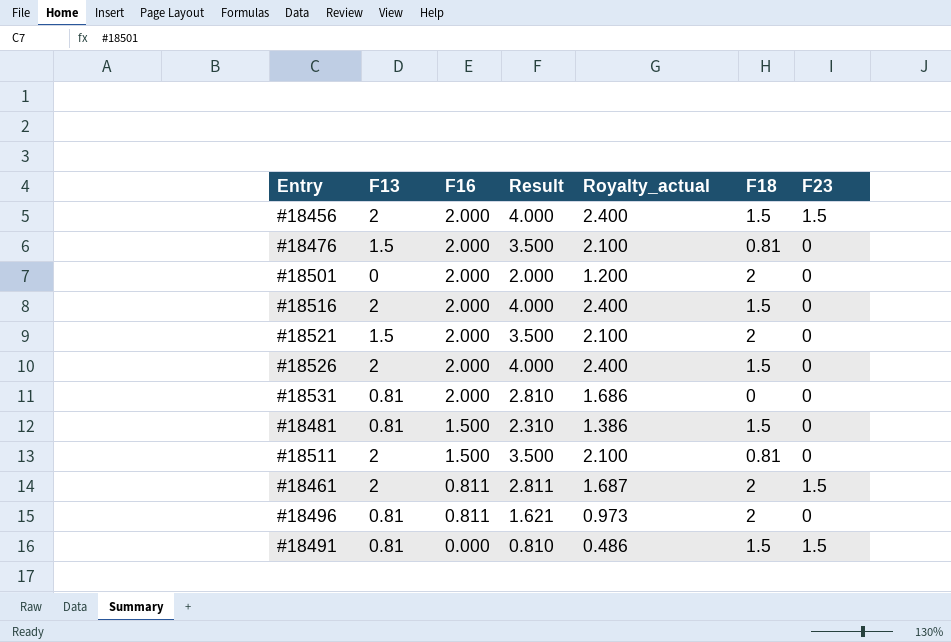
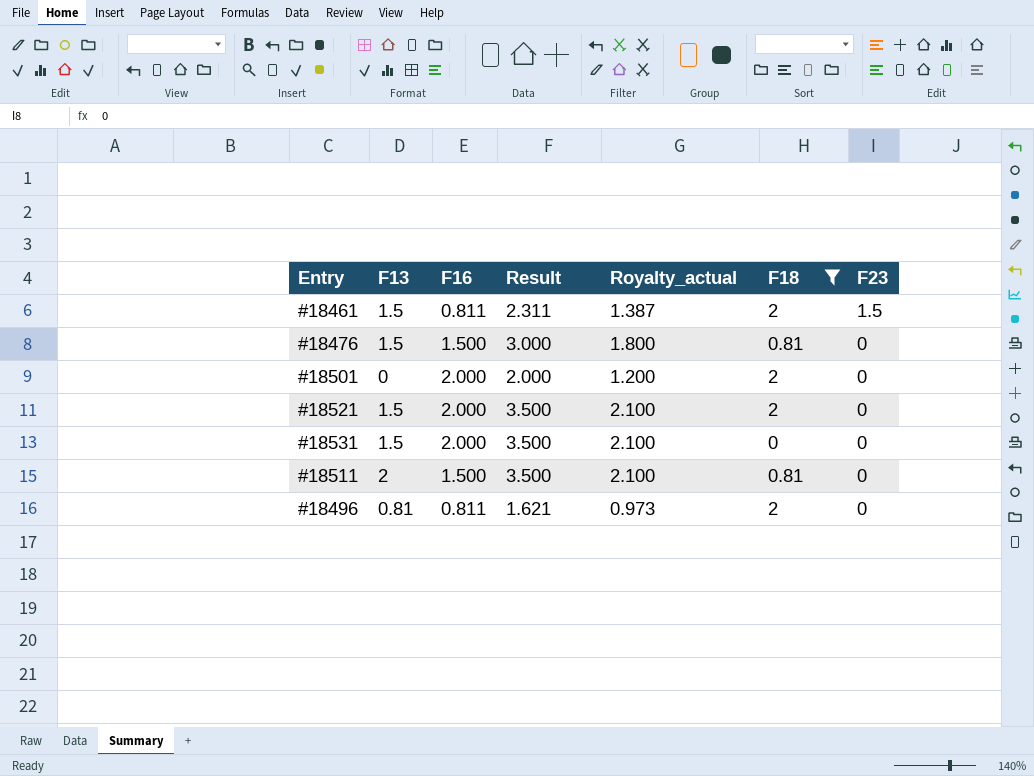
filter: none -> F18 != 1.5
row order: F16 descending -> F23 descending
#18461 | F13: 2 -> 1.5
#18461 | Result: 2.811 -> 2.311
#18461 | Royalty_actual: 1.687 -> 1.387
#18476 | F16: 2.000 -> 1.500
#18476 | Result: 3.500 -> 3.000
#18476 | Royalty_actual: 2.100 -> 1.800
#18531 | F13: 0.81 -> 1.5
#18531 | Result: 2.810 -> 3.500
#18531 | Royalty_actual: 1.686 -> 2.100

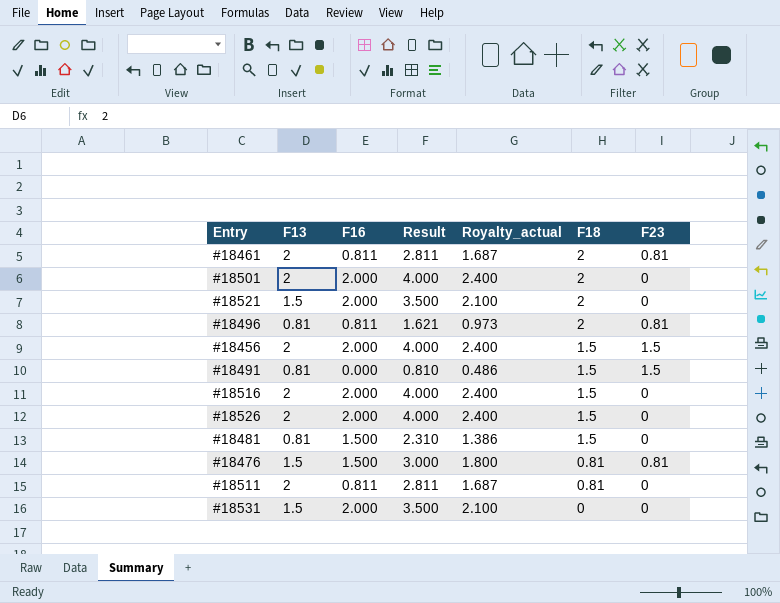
filter: F18 != 1.5 -> none
row order: F23 descending -> F18 descending
#18461 | F13: 1.5 -> 2
#18461 | Result: 2.311 -> 2.811
#18461 | Royalty_actual: 1.387 -> 1.687
#18461 | F23: 1.5 -> 0.81
#18501 | F13: 0 -> 2
#18501 | Result: 2.000 -> 4.000
#18501 | Royalty_actual: 1.200 -> 2.400
#18496 | F23: 0 -> 0.81
#18476 | F23: 0 -> 0.81
#18511 | F16: 1.500 -> 0.811
#18511 | Result: 3.500 -> 2.811
#18511 | Royalty_actual: 2.100 -> 1.687

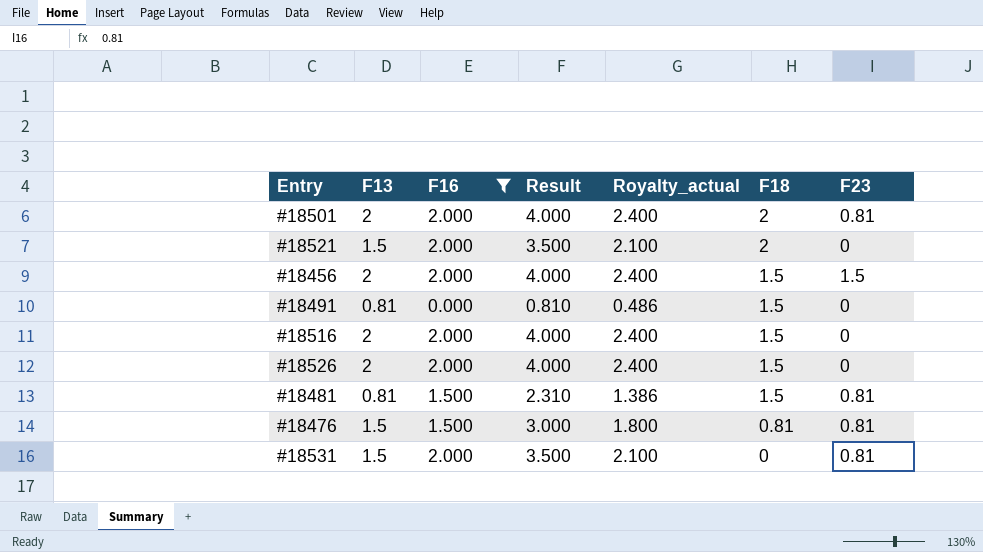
filter: none -> F16 != 0.811
#18501 | F23: 0 -> 0.81
#18491 | F23: 1.5 -> 0
#18481 | F23: 0 -> 0.81
#18531 | F23: 0 -> 0.81

